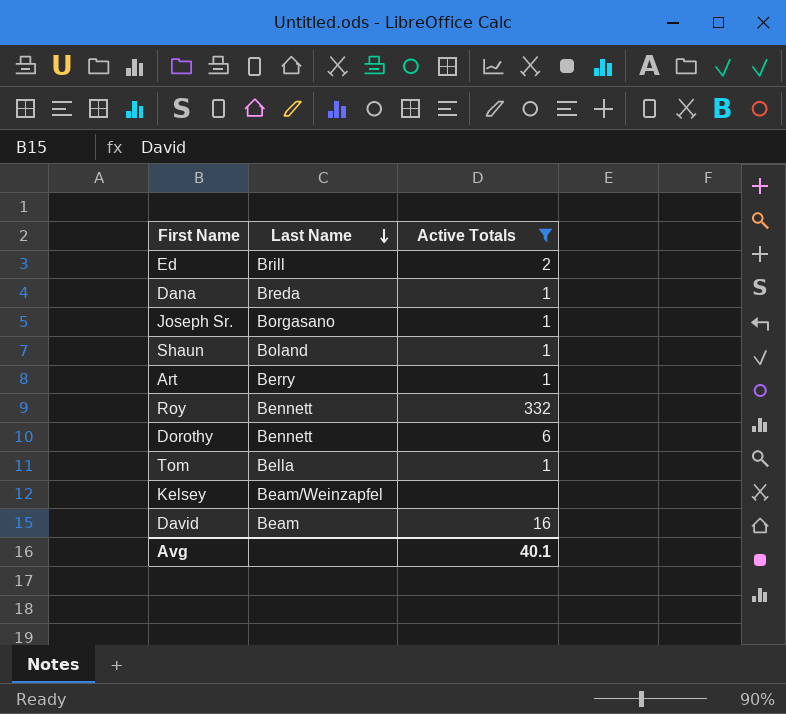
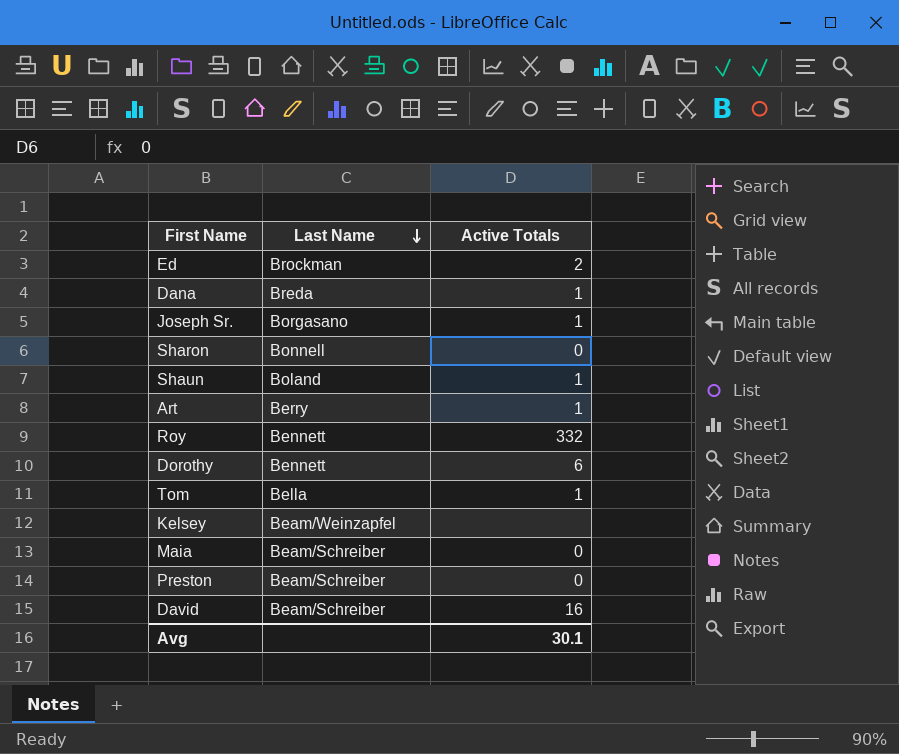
filter: Active Totals != 0 -> none
Ed | Last Name: Brill -> Brockman
David | Last Name: Beam -> Beam/Schreiber
Avg | Active Totals: 40.1 -> 30.1

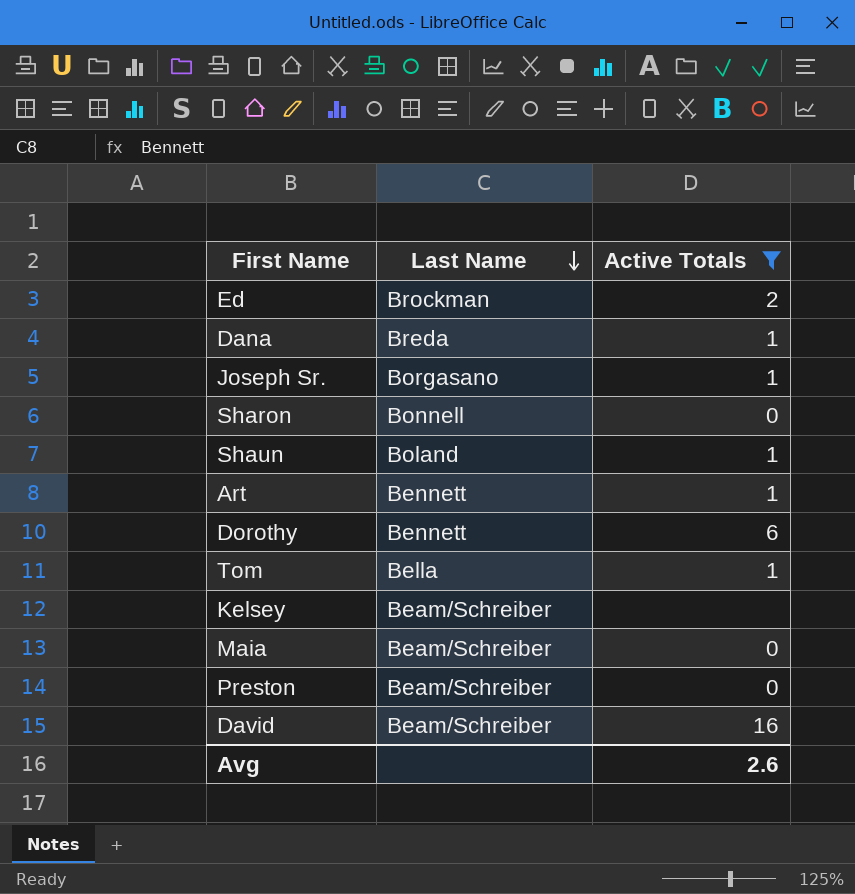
filter: none -> Active Totals != 332
Art | Last Name: Berry -> Bennett
Kelsey | Last Name: Beam/Weinzapfel -> Beam/Schreiber
Avg | Active Totals: 30.1 -> 2.6

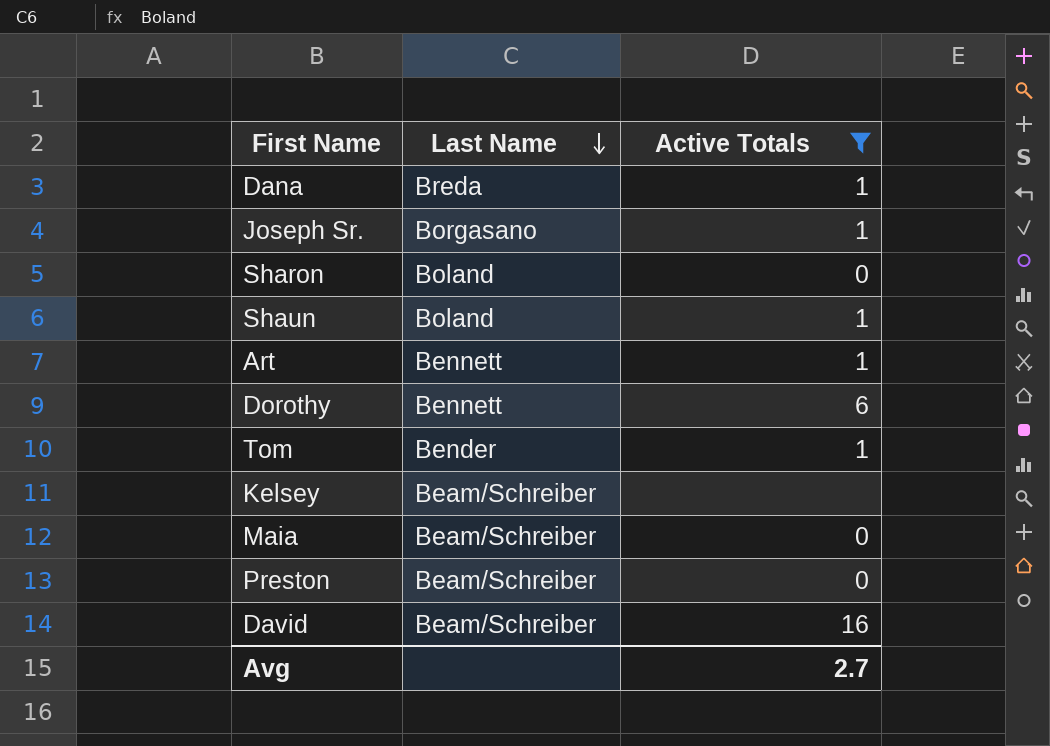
row Ed: Brockman | 2 -> none
Sharon | Last Name: Bonnell -> Boland
Tom | Last Name: Bella -> Bender
Avg | Active Totals: 2.6 -> 2.7

